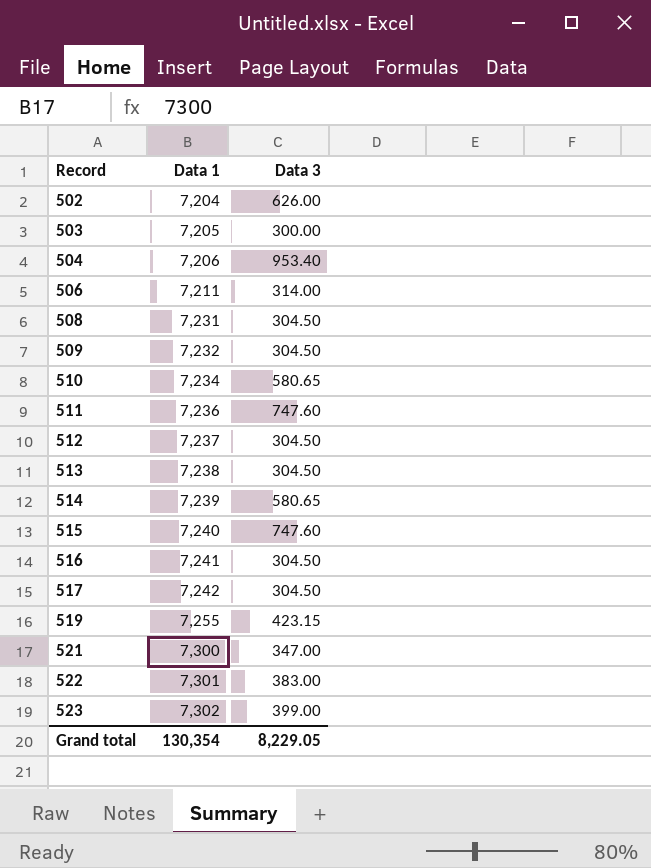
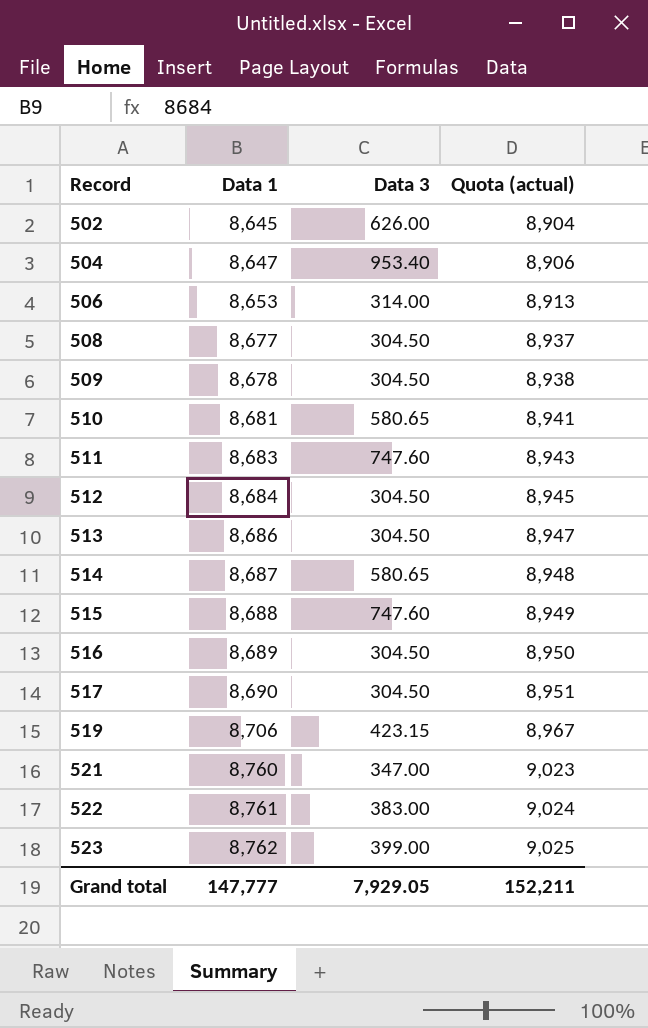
column Quota (actual) | formula: none -> [Data 1] * 1.03
row 503: 7,205 | 300.00 -> none
502 | Data 1: 7,204 -> 8,645
504 | Data 1: 7,206 -> 8,647
506 | Data 1: 7,211 -> 8,653
508 | Data 1: 7,231 -> 8,677
509 | Data 1: 7,232 -> 8,678
510 | Data 1: 7,234 -> 8,681
511 | Data 1: 7,236 -> 8,683
512 | Data 1: 7,237 -> 8,684
513 | Data 1: 7,238 -> 8,686
514 | Data 1: 7,239 -> 8,687
515 | Data 1: 7,240 -> 8,688
516 | Data 1: 7,241 -> 8,689
517 | Data 1: 7,242 -> 8,690
519 | Data 1: 7,255 -> 8,706
521 | Data 1: 7,300 -> 8,760
522 | Data 1: 7,301 -> 8,761
523 | Data 1: 7,302 -> 8,762
Grand total | Data 1: 130,354 -> 147,777
Grand total | Data 3: 8,229.05 -> 7,929.05

